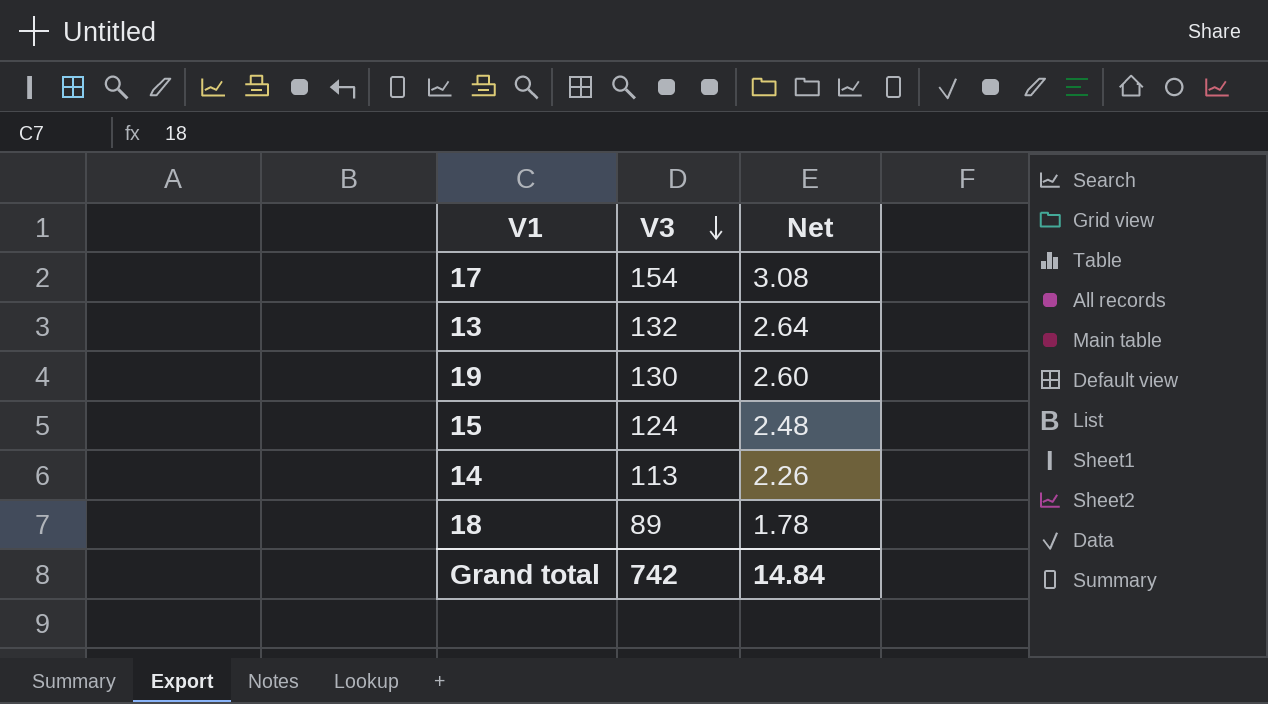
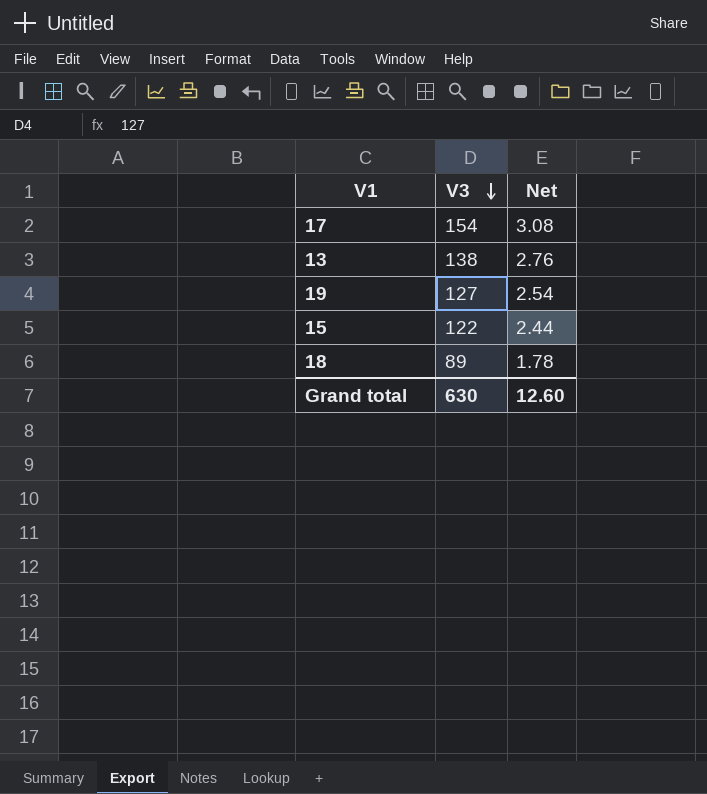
row 14: 113 | 2.26 -> none
13 | V3: 132 -> 138
13 | Net: 2.64 -> 2.76
19 | V3: 130 -> 127
19 | Net: 2.60 -> 2.54
15 | V3: 124 -> 122
15 | Net: 2.48 -> 2.44
Grand total | V3: 742 -> 630
Grand total | Net: 14.84 -> 12.60

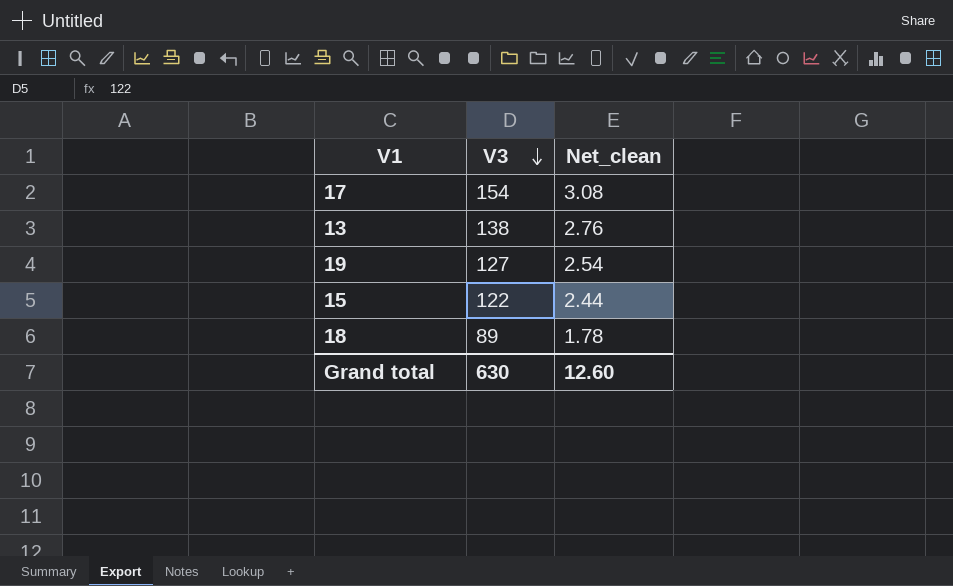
column name: Net -> Net_clean

